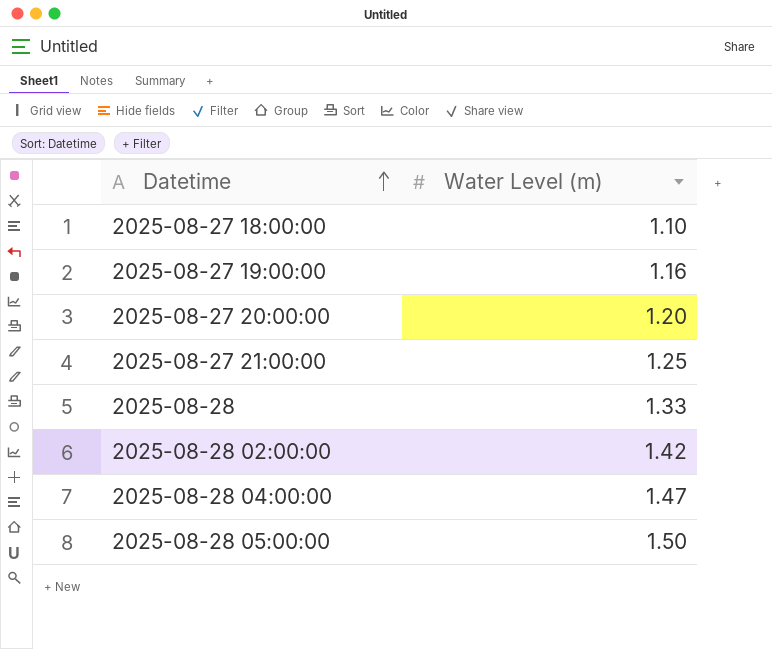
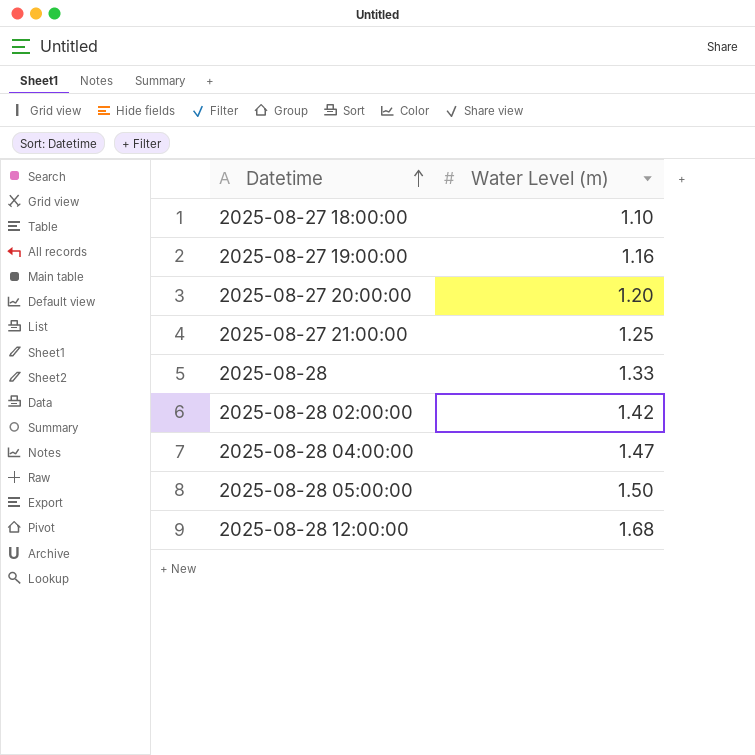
row 2025-08-28 12:00:00: none -> 1.68

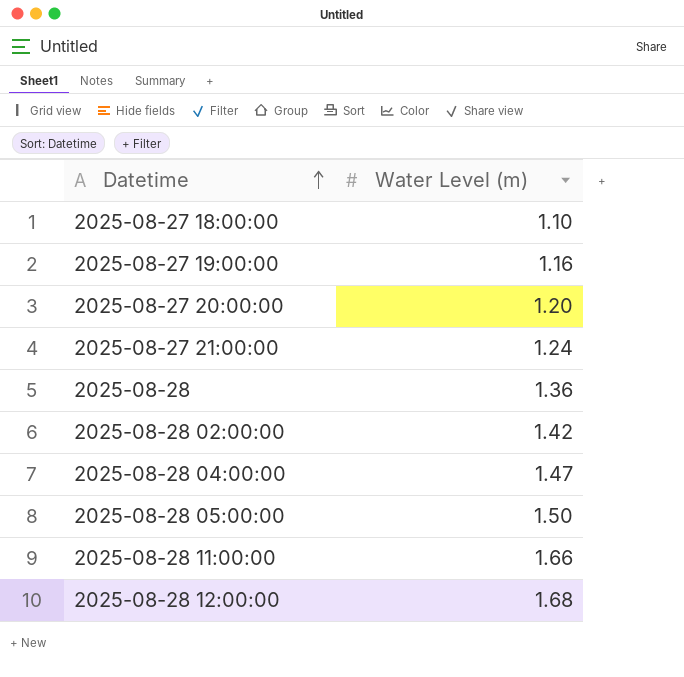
2025-08-27 21:00:00 | Water Level (m): 1.25 -> 1.24
2025-08-28 | Water Level (m): 1.33 -> 1.36
row 2025-08-28 11:00:00: none -> 1.66

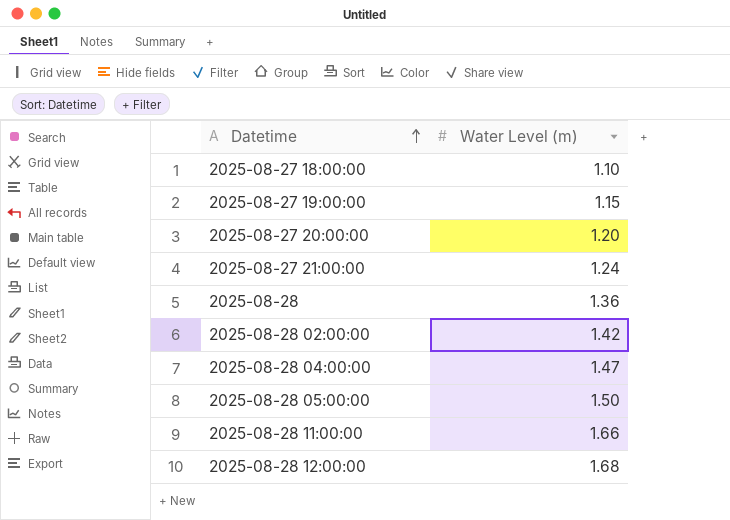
2025-08-27 19:00:00 | Water Level (m): 1.16 -> 1.15

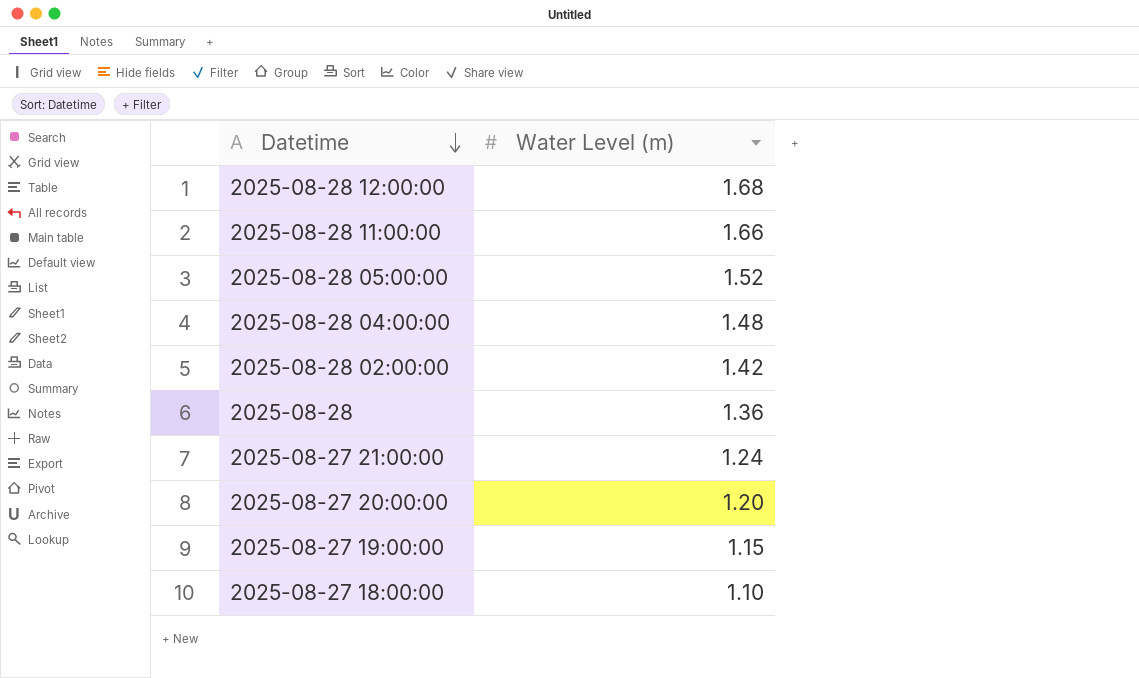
row order: Datetime ascending -> Datetime descending
2025-08-28 05:00:00 | Water Level (m): 1.50 -> 1.52
2025-08-28 04:00:00 | Water Level (m): 1.47 -> 1.48

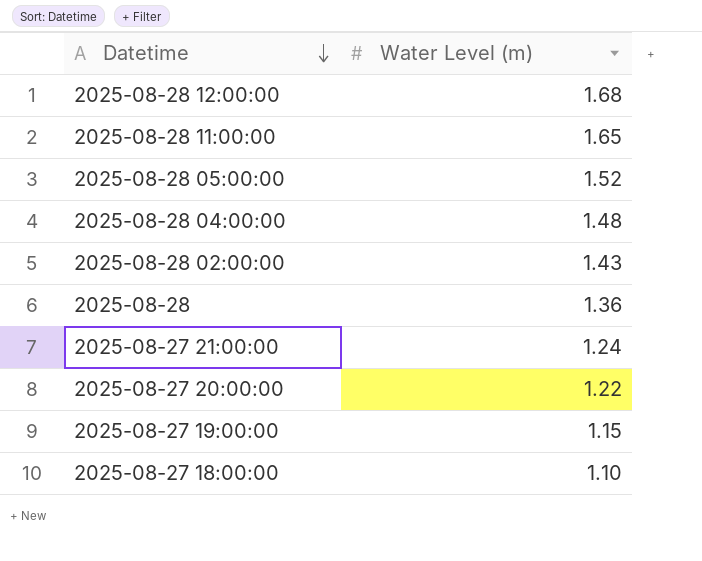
2025-08-28 11:00:00 | Water Level (m): 1.66 -> 1.65
2025-08-28 02:00:00 | Water Level (m): 1.42 -> 1.43
2025-08-27 20:00:00 | Water Level (m): 1.20 -> 1.22

